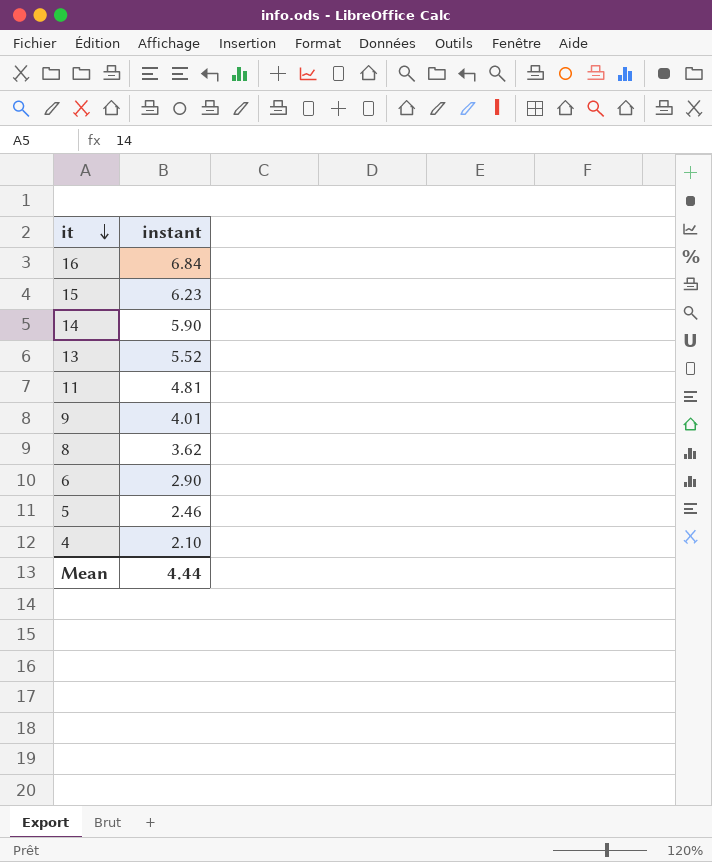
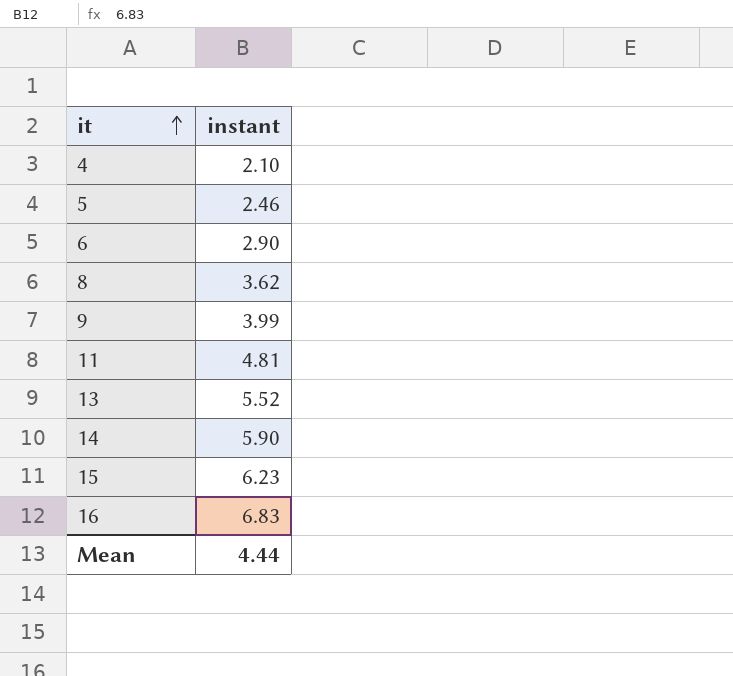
row order: it descending -> it ascending
9 | instant: 4.01 -> 3.99
16 | instant: 6.84 -> 6.83

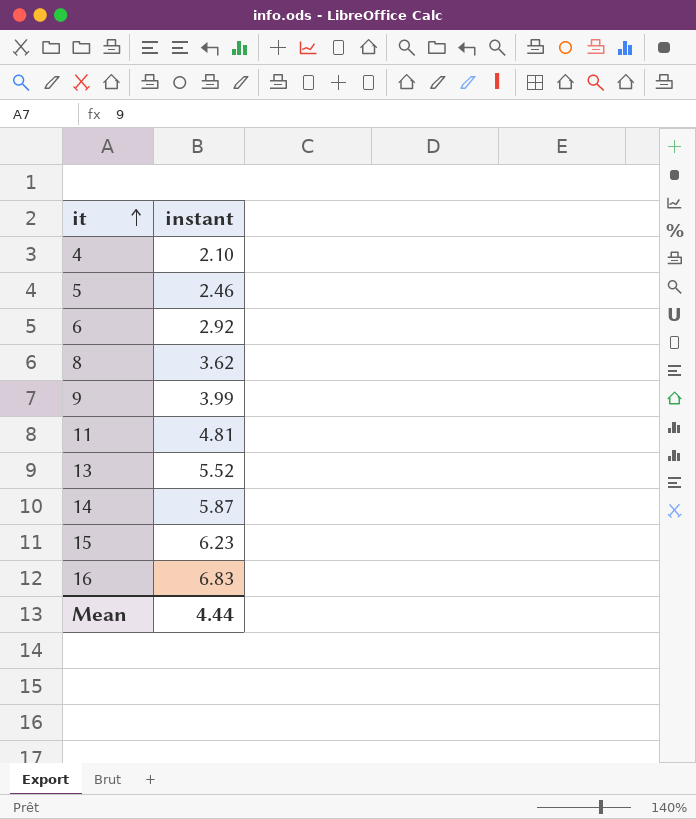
6 | instant: 2.90 -> 2.92
14 | instant: 5.90 -> 5.87

